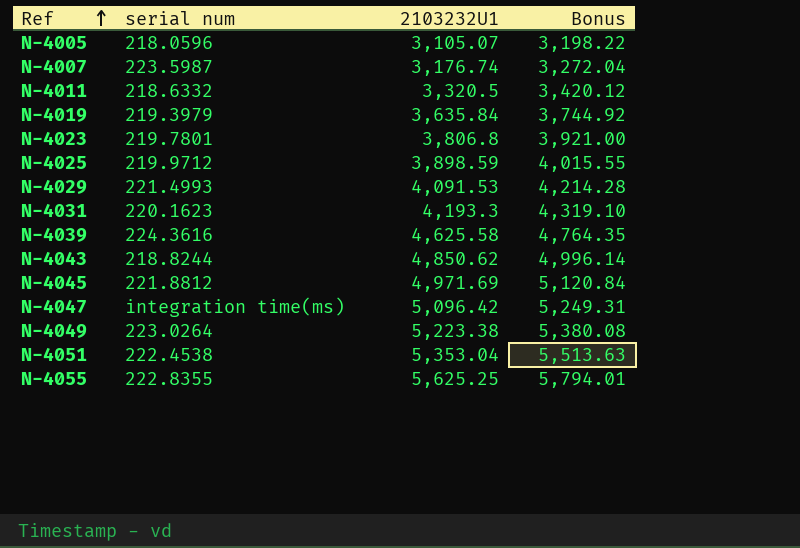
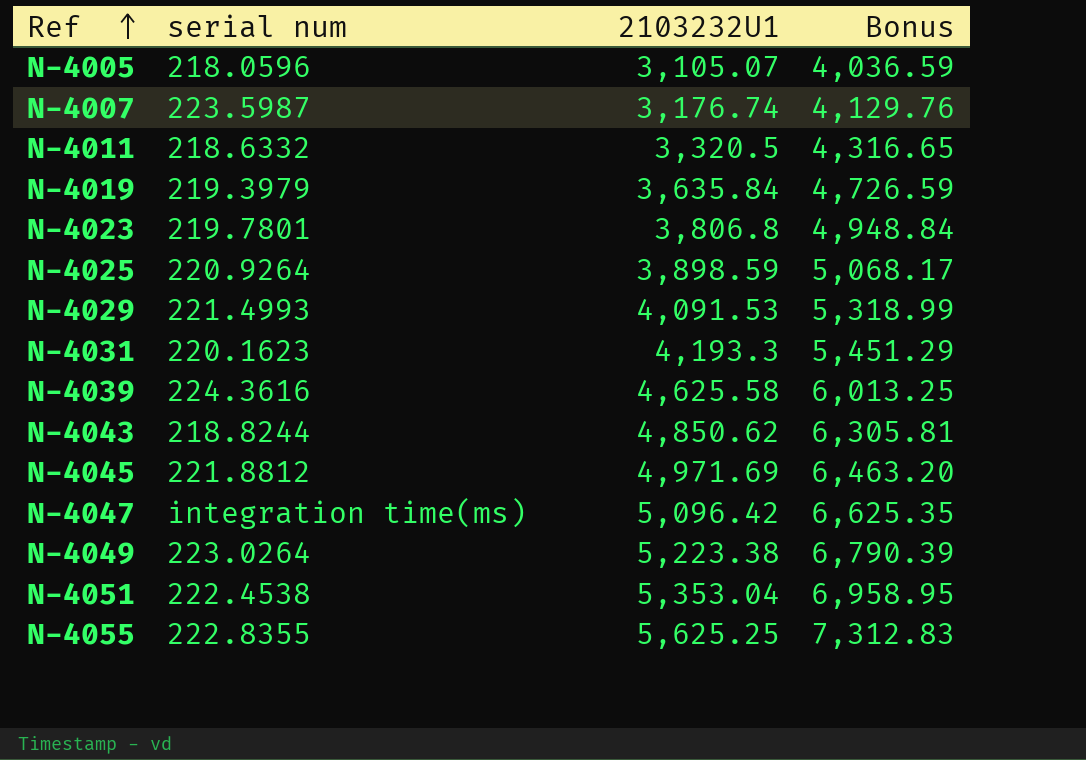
column Bonus | formula: [2103232U1] * 1.03 -> [2103232U1] * 1.3
N-4025 | serial num: 219.9712 -> 220.9264

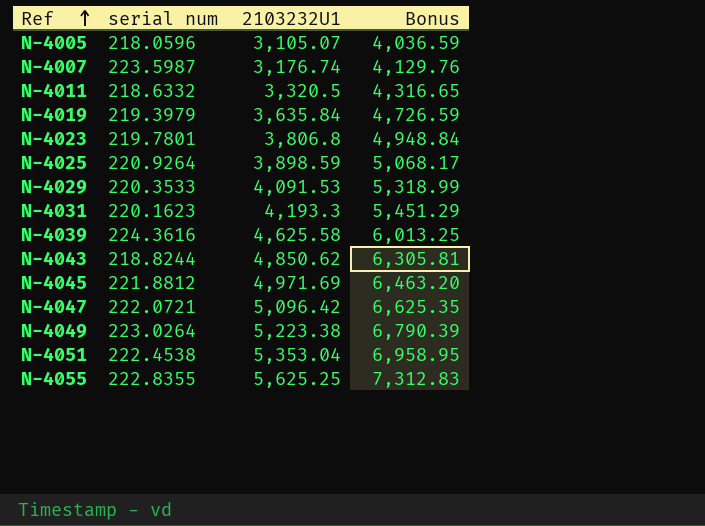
N-4029 | serial num: 221.4993 -> 220.3533
N-4047 | serial num: integration time(ms) -> 222.0721

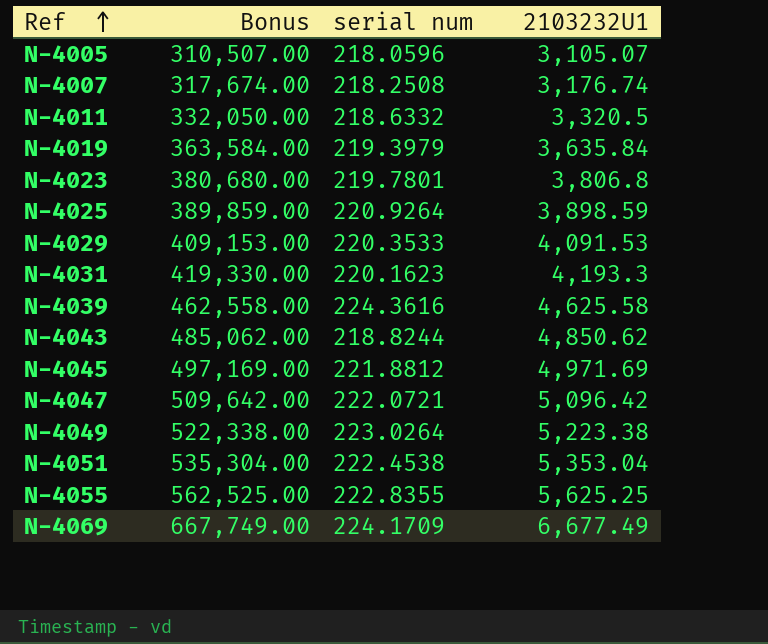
column Bonus | formula: [2103232U1] * 1.3 -> [2103232U1] * 100
column Bonus | position: 4 -> 2
N-4007 | serial num: 223.5987 -> 218.2508
row N-4069: none -> 667,749.00 | 224.1709 | 6,677.49

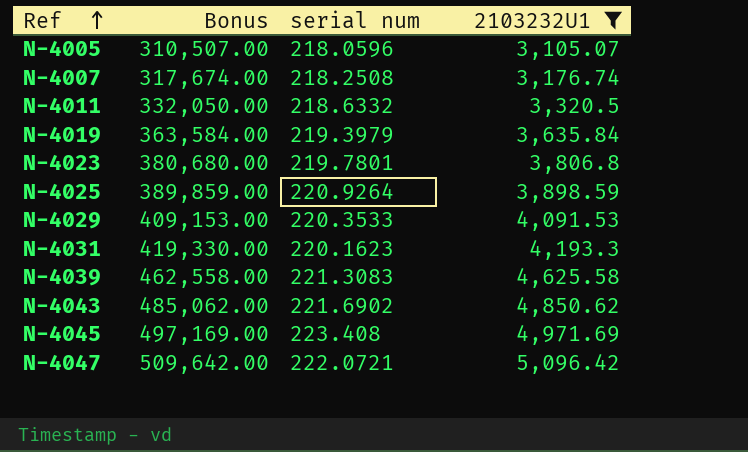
filter: none -> 2103232U1 <= 5,096.42
N-4039 | serial num: 224.3616 -> 221.3083
N-4043 | serial num: 218.8244 -> 221.6902
N-4045 | serial num: 221.8812 -> 223.408

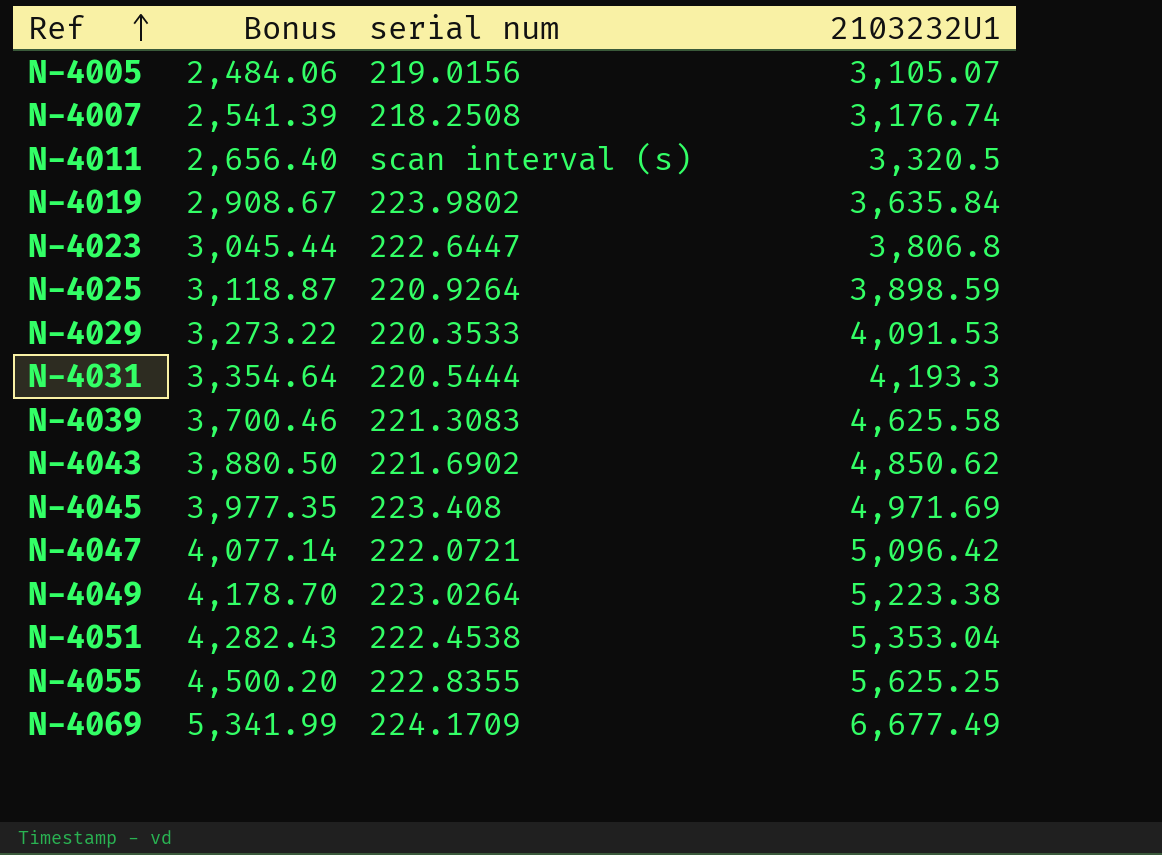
filter: 2103232U1 <= 5,096.42 -> none
column Bonus | formula: [2103232U1] * 100 -> [2103232U1] * 0.8
N-4005 | serial num: 218.0596 -> 219.0156
N-4011 | serial num: 218.6332 -> scan interval (s)
N-4019 | serial num: 219.3979 -> 223.9802
N-4023 | serial num: 219.7801 -> 222.6447
N-4031 | serial num: 220.1623 -> 220.5444

